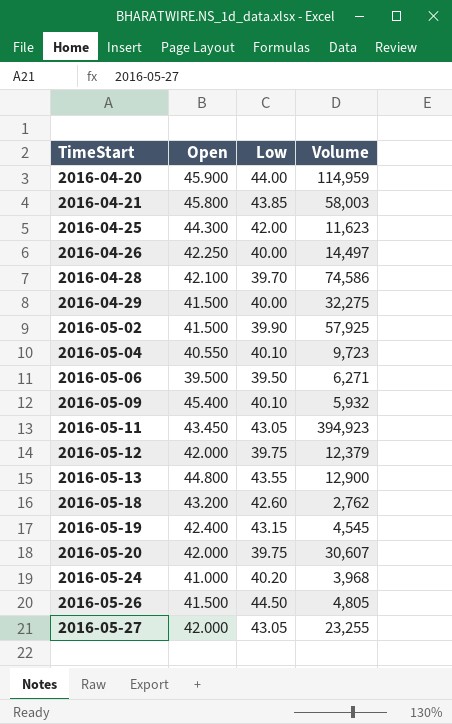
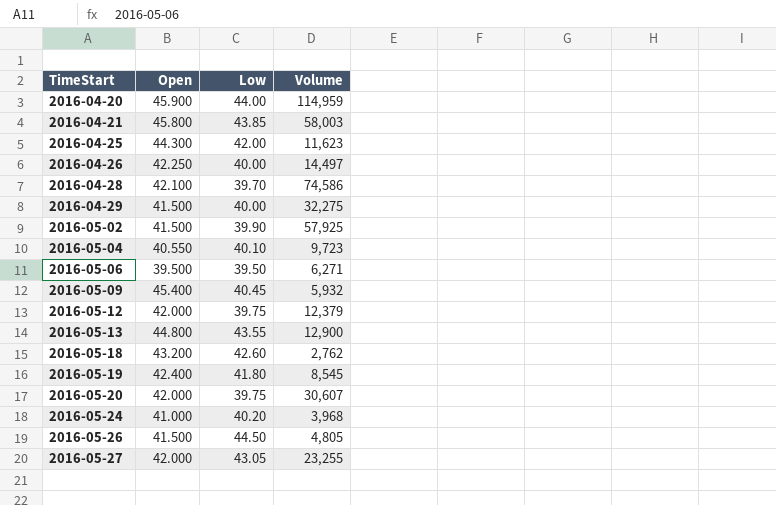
row 2016-05-11: 43.450 | 43.05 | 394,923 -> none
2016-05-09 | Low: 40.10 -> 40.45
2016-05-19 | Low: 43.15 -> 41.80
2016-05-19 | Volume: 4,545 -> 8,545

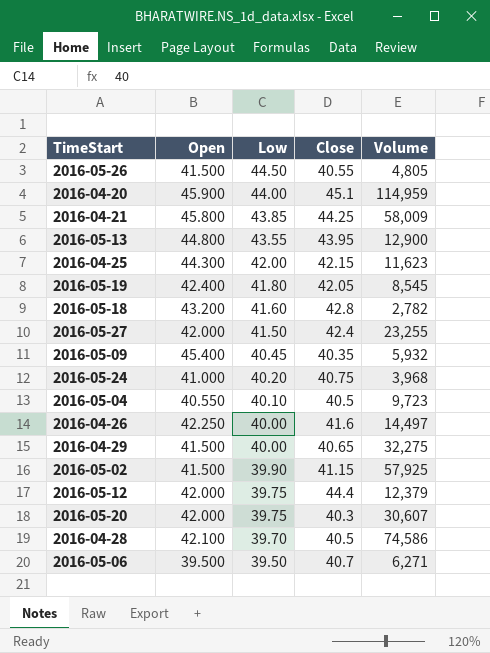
row order: TimeStart ascending -> Low descending
column Close | position: none -> 4
2016-04-21 | Volume: 58,003 -> 58,009
2016-05-18 | Low: 42.60 -> 41.60
2016-05-18 | Volume: 2,762 -> 2,782
2016-05-27 | Low: 43.05 -> 41.50

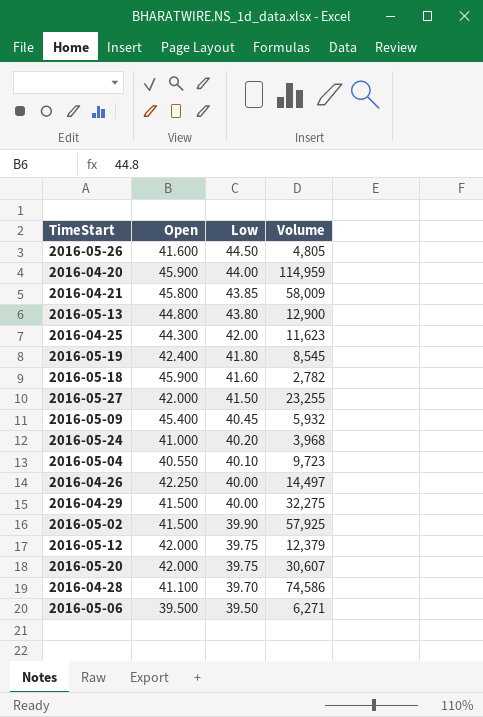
column Close | position: 4 -> none
2016-05-26 | Open: 41.500 -> 41.600
2016-05-13 | Low: 43.55 -> 43.80
2016-05-18 | Open: 43.200 -> 45.900
2016-04-28 | Open: 42.100 -> 41.100

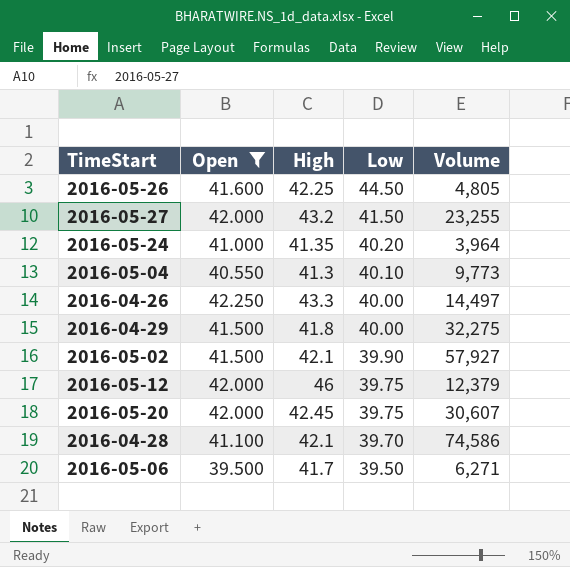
filter: none -> Open <= 42.250
column High | position: none -> 3
2016-05-24 | Volume: 3,968 -> 3,964
2016-05-04 | Volume: 9,723 -> 9,773
2016-05-02 | Volume: 57,925 -> 57,927

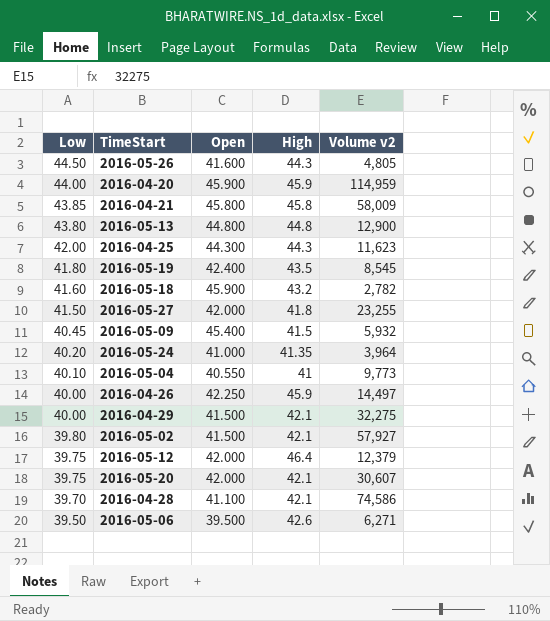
filter: Open <= 42.250 -> none
column Low | position: 4 -> 1
column name: Volume -> Volume v2
2016-05-26 | High: 42.25 -> 44.3
2016-05-27 | High: 43.2 -> 41.8
2016-05-04 | High: 41.3 -> 41
2016-04-26 | High: 43.3 -> 45.9
2016-04-29 | High: 41.8 -> 42.1
2016-05-02 | Low: 39.90 -> 39.80
2016-05-12 | High: 46 -> 46.4
2016-05-20 | High: 42.45 -> 42.1
2016-05-06 | High: 41.7 -> 42.6

